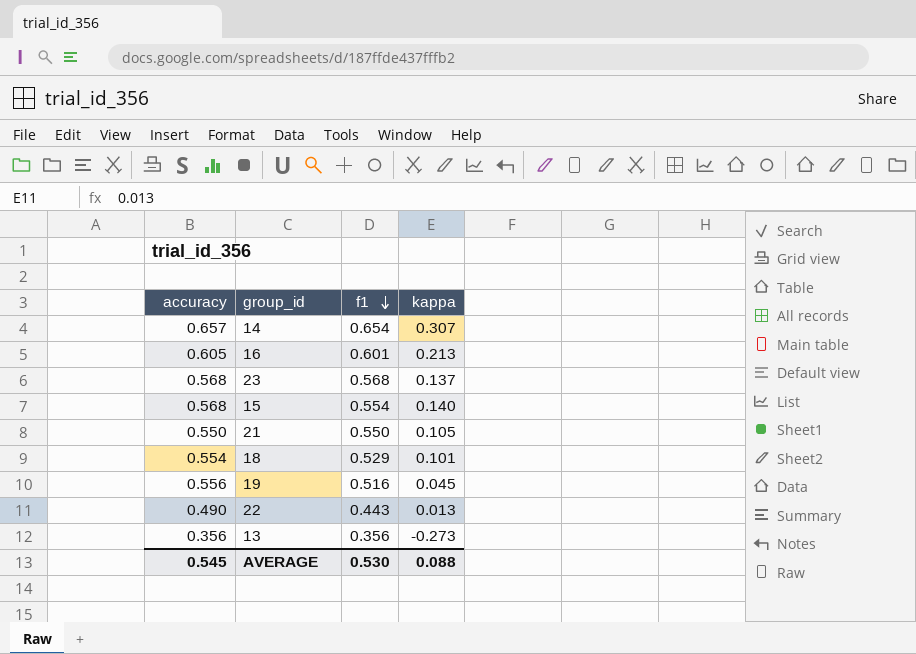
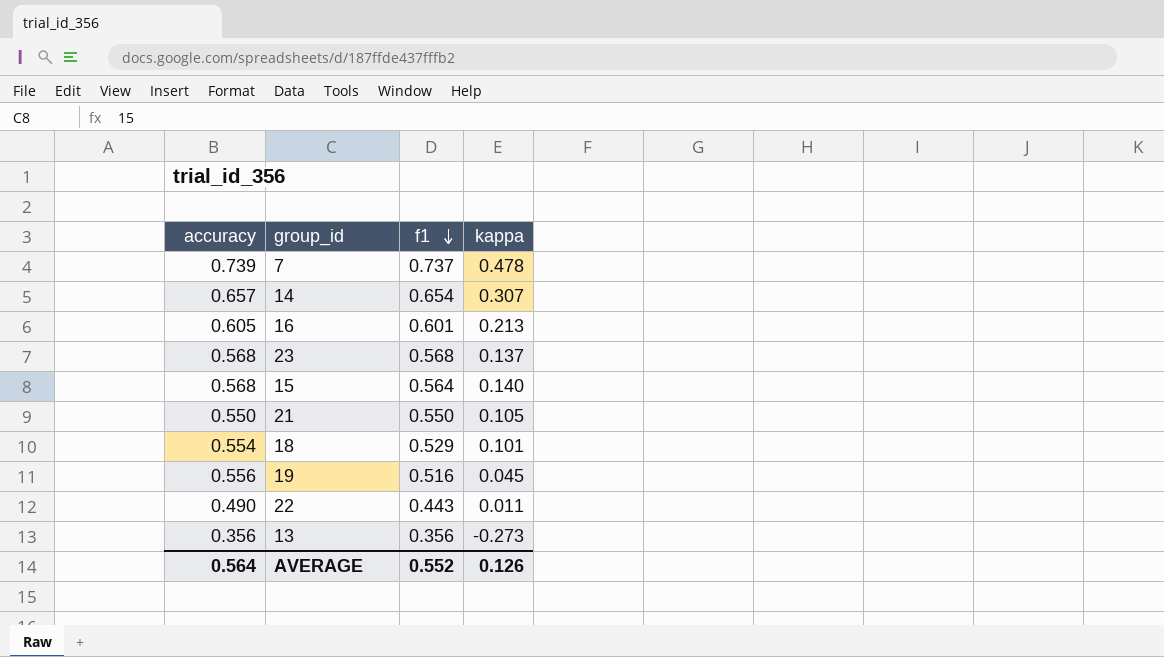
row 7: none -> 0.739 | 0.737 | 0.478
15 | f1: 0.554 -> 0.564
22 | kappa: 0.013 -> 0.011
AVERAGE | accuracy: 0.545 -> 0.564
AVERAGE | f1: 0.530 -> 0.552
AVERAGE | kappa: 0.088 -> 0.126

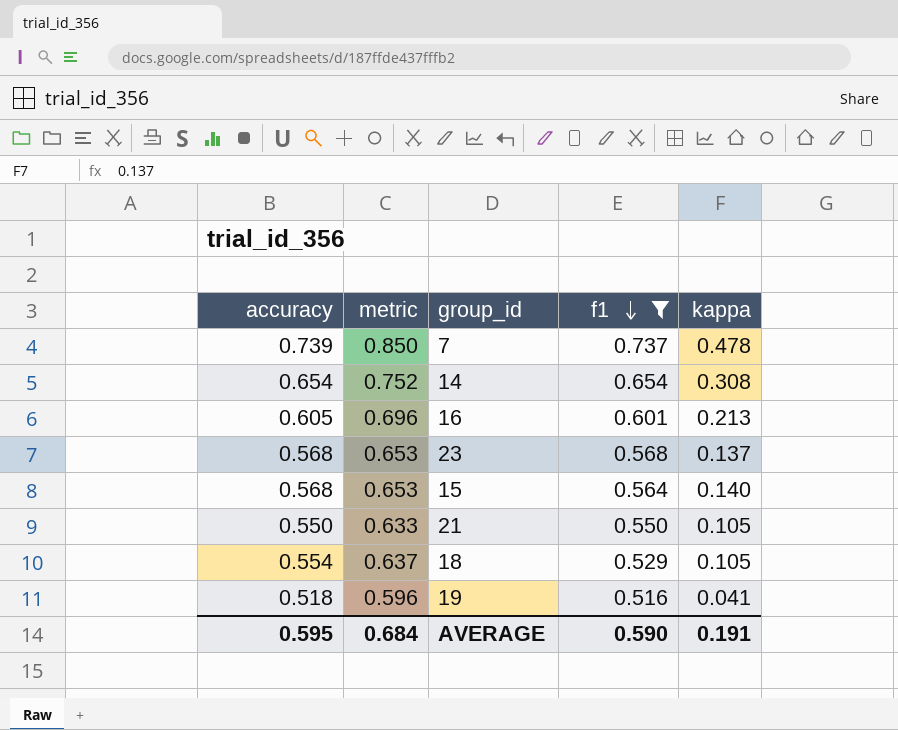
filter: none -> f1 >= 0.516
column metric | formula: none -> [accuracy] * 1.15
14 | accuracy: 0.657 -> 0.654
14 | kappa: 0.307 -> 0.308
18 | kappa: 0.101 -> 0.105
19 | accuracy: 0.556 -> 0.518
19 | kappa: 0.045 -> 0.041
AVERAGE | accuracy: 0.564 -> 0.595
AVERAGE | f1: 0.552 -> 0.590
AVERAGE | kappa: 0.126 -> 0.191

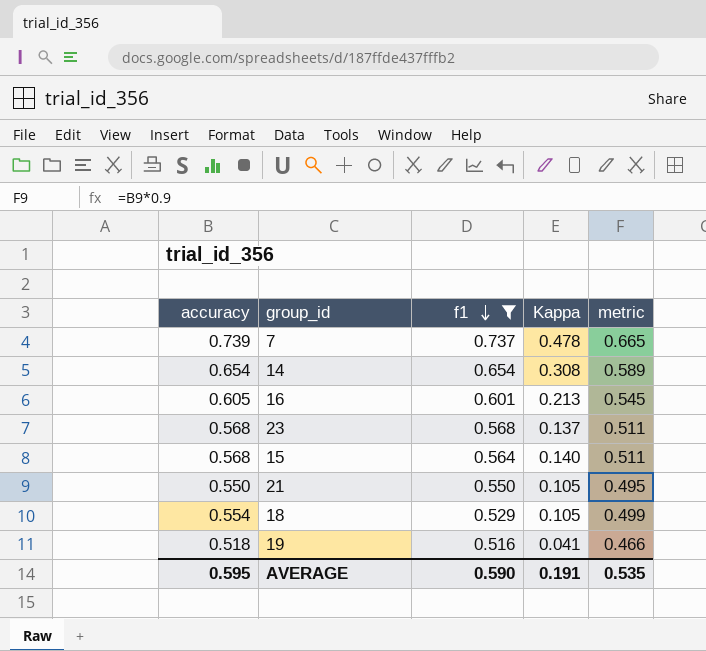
column name: kappa -> Kappa
column metric | formula: [accuracy] * 1.15 -> [accuracy] * 0.9
column metric | position: 2 -> 5
AVERAGE | metric: 0.684 -> 0.535

